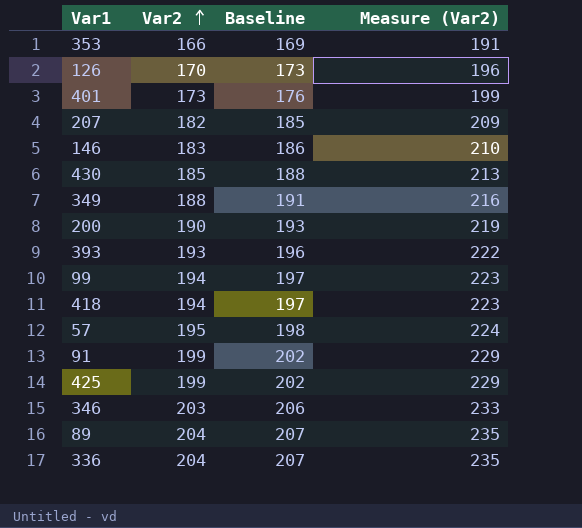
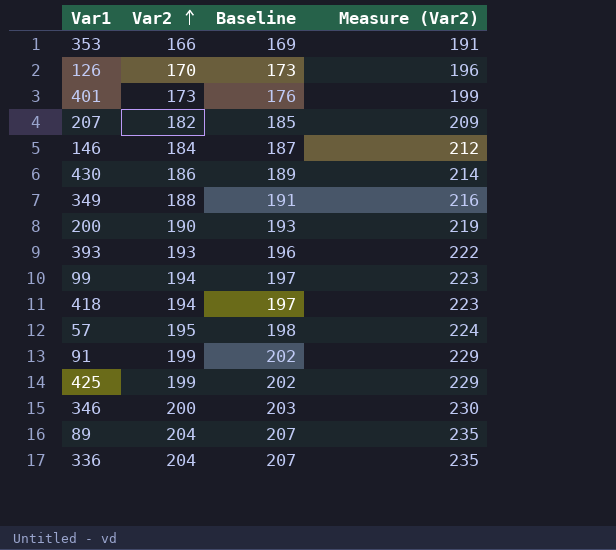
146 | Var2: 183 -> 184
146 | Baseline: 186 -> 187
146 | Measure (Var2): 210 -> 212
430 | Var2: 185 -> 186
430 | Baseline: 188 -> 189
430 | Measure (Var2): 213 -> 214
346 | Var2: 203 -> 200
346 | Baseline: 206 -> 203
346 | Measure (Var2): 233 -> 230

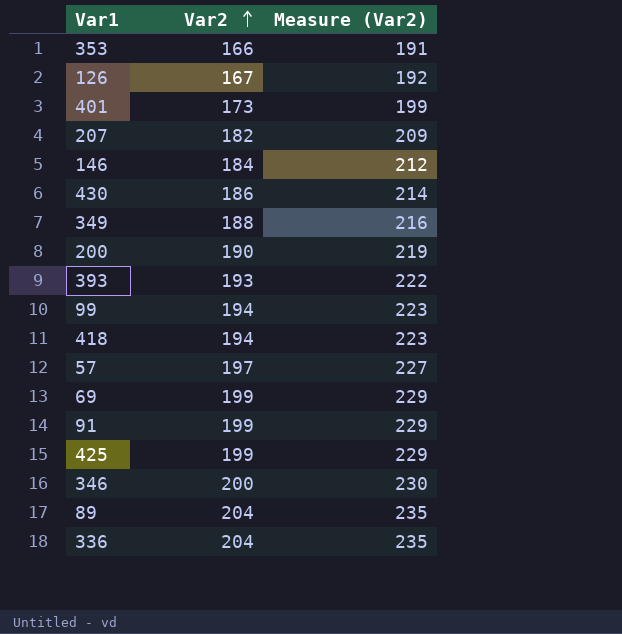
column Baseline | formula: [Var2] + 3 -> none
126 | Var2: 170 -> 167
126 | Measure (Var2): 196 -> 192
57 | Var2: 195 -> 197
57 | Measure (Var2): 224 -> 227
row 69: none -> 199 | 229

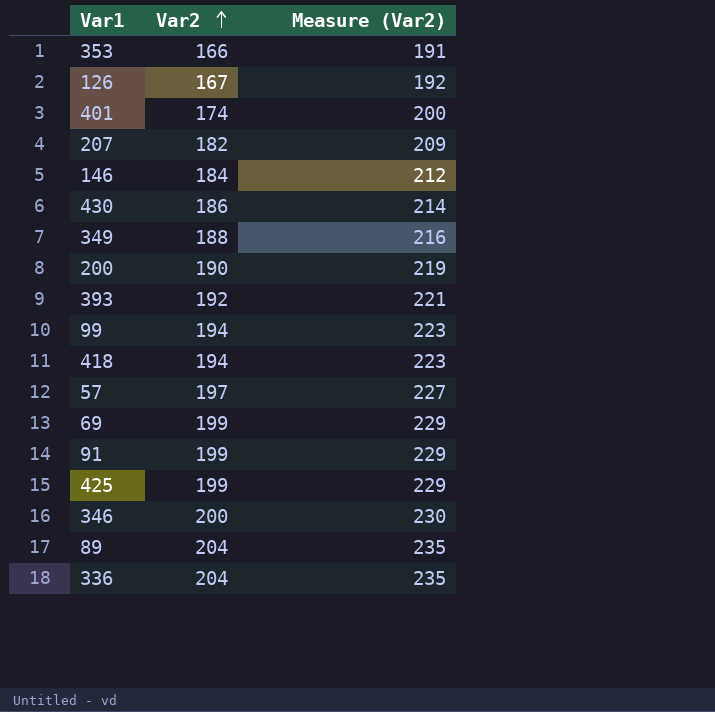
401 | Var2: 173 -> 174
401 | Measure (Var2): 199 -> 200
393 | Var2: 193 -> 192
393 | Measure (Var2): 222 -> 221

